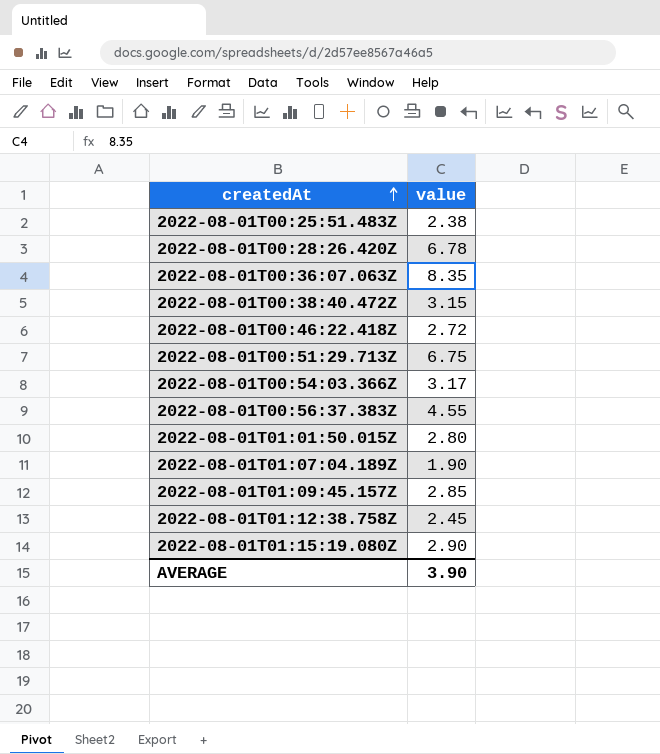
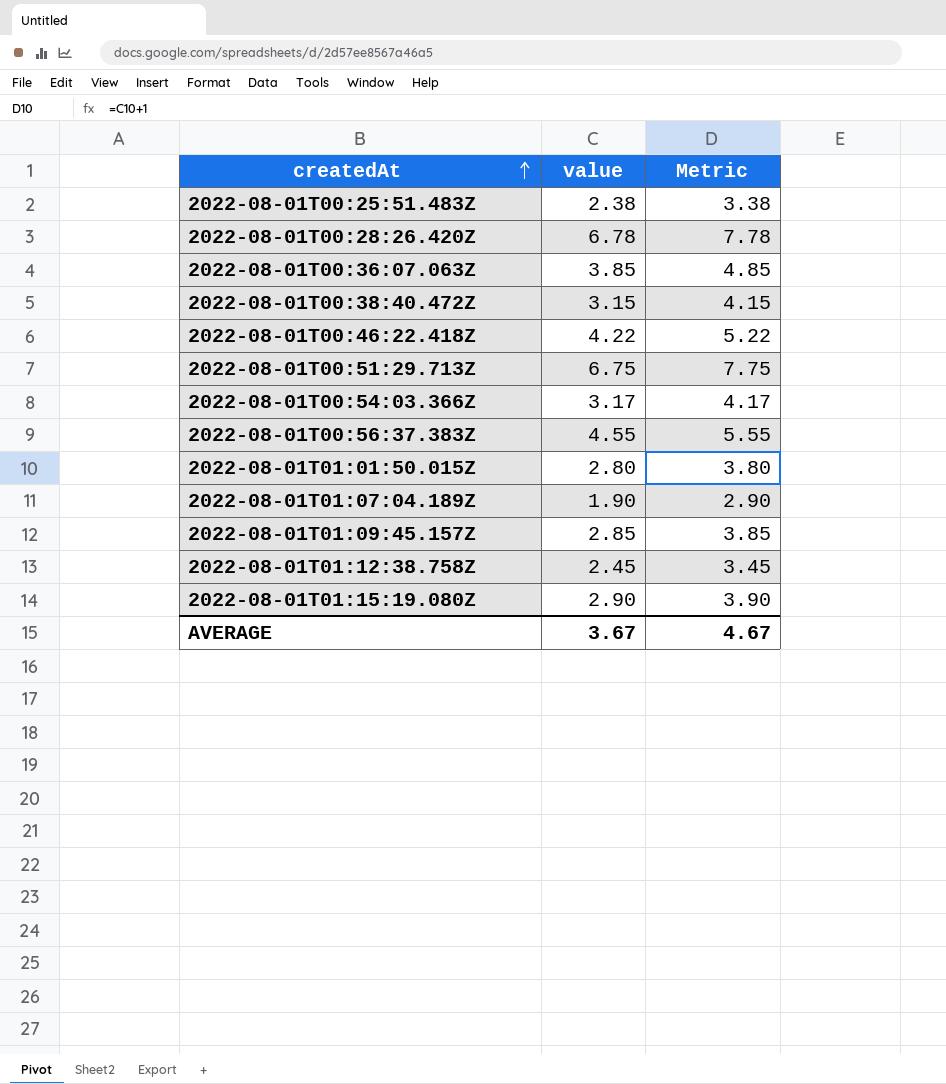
column Metric | formula: none -> [value] + 1
2022-08-01T00:36:07.063Z | value: 8.35 -> 3.85
2022-08-01T00:46:22.418Z | value: 2.72 -> 4.22
AVERAGE | value: 3.90 -> 3.67

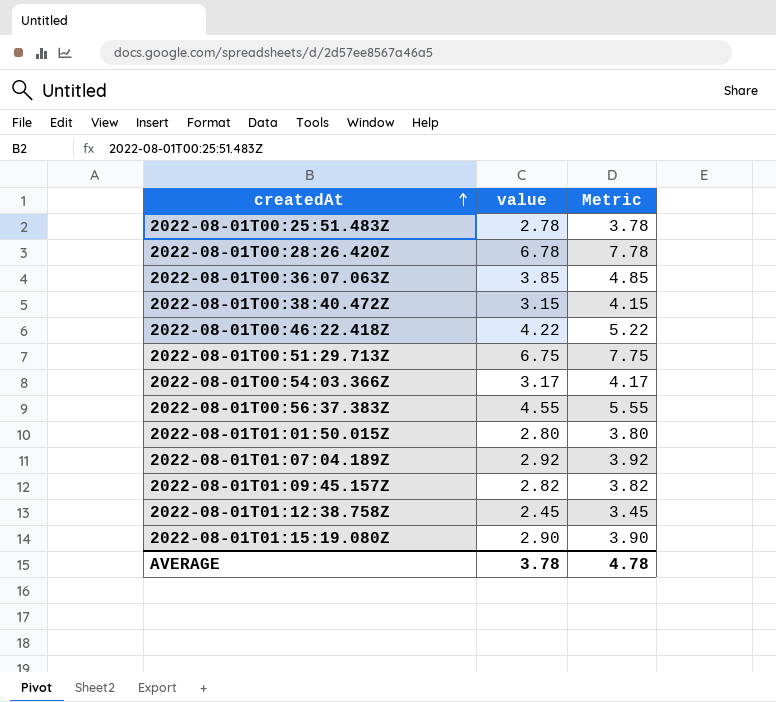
2022-08-01T00:25:51.483Z | value: 2.38 -> 2.78
2022-08-01T00:25:51.483Z | Metric: 3.38 -> 3.78
2022-08-01T01:07:04.189Z | value: 1.90 -> 2.92
2022-08-01T01:07:04.189Z | Metric: 2.90 -> 3.92
2022-08-01T01:09:45.157Z | value: 2.85 -> 2.82
2022-08-01T01:09:45.157Z | Metric: 3.85 -> 3.82
AVERAGE | value: 3.67 -> 3.78
AVERAGE | Metric: 4.67 -> 4.78

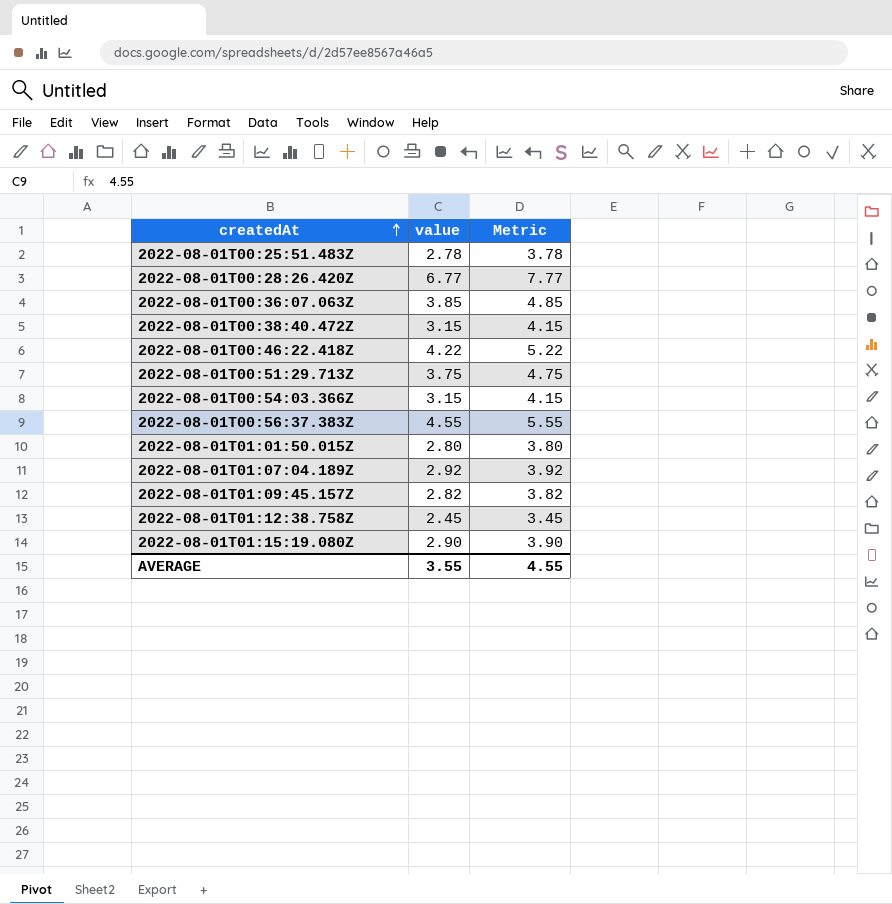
2022-08-01T00:28:26.420Z | value: 6.78 -> 6.77
2022-08-01T00:28:26.420Z | Metric: 7.78 -> 7.77
2022-08-01T00:51:29.713Z | value: 6.75 -> 3.75
2022-08-01T00:51:29.713Z | Metric: 7.75 -> 4.75
2022-08-01T00:54:03.366Z | value: 3.17 -> 3.15
2022-08-01T00:54:03.366Z | Metric: 4.17 -> 4.15
AVERAGE | value: 3.78 -> 3.55
AVERAGE | Metric: 4.78 -> 4.55

